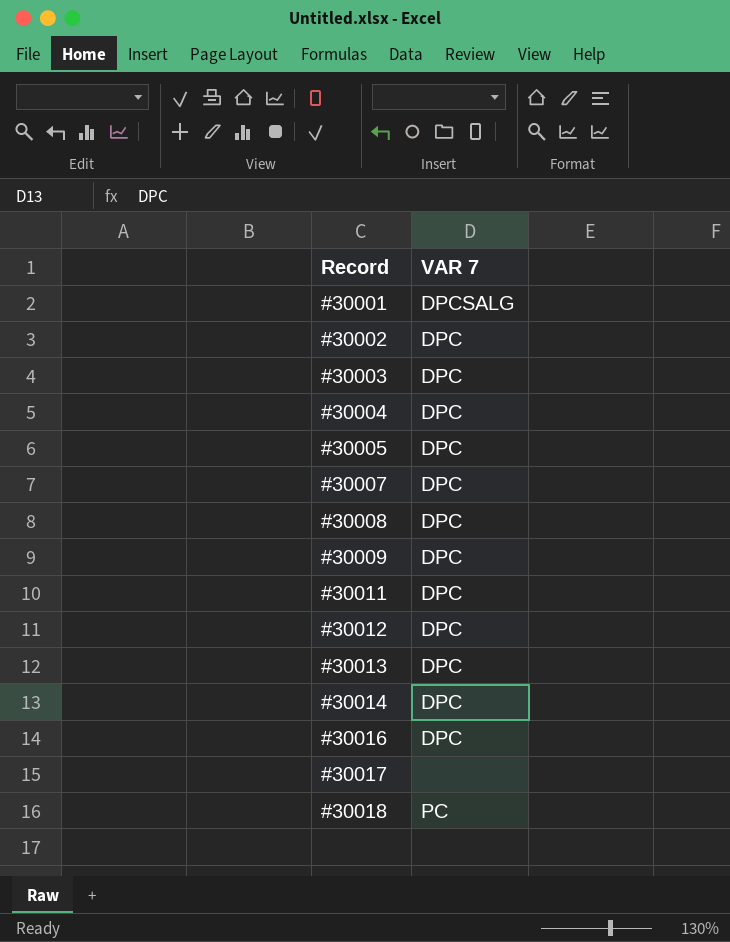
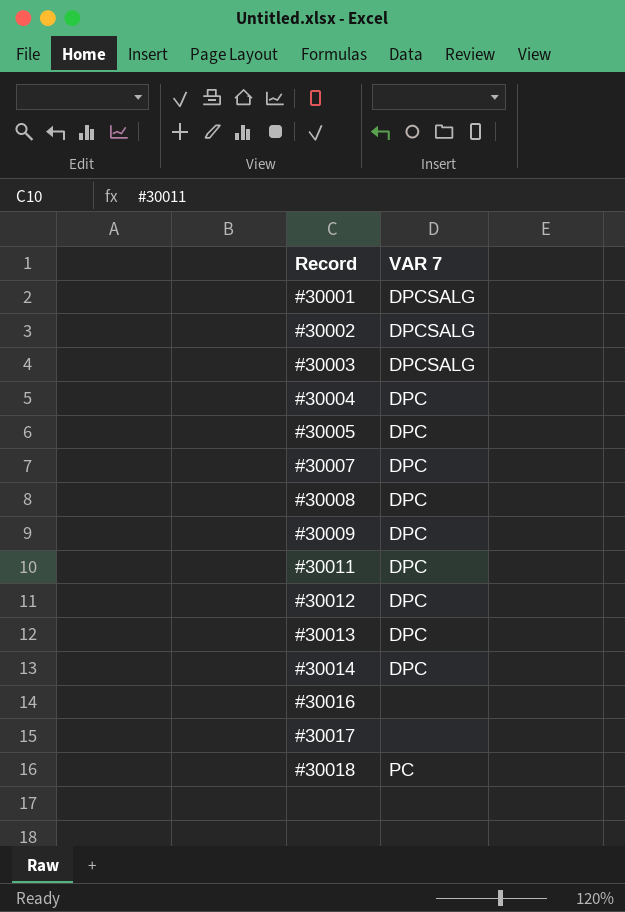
#30002 | VAR 7: DPC -> DPCSALG
#30003 | VAR 7: DPC -> DPCSALG
#30016 | VAR 7: DPC -> none

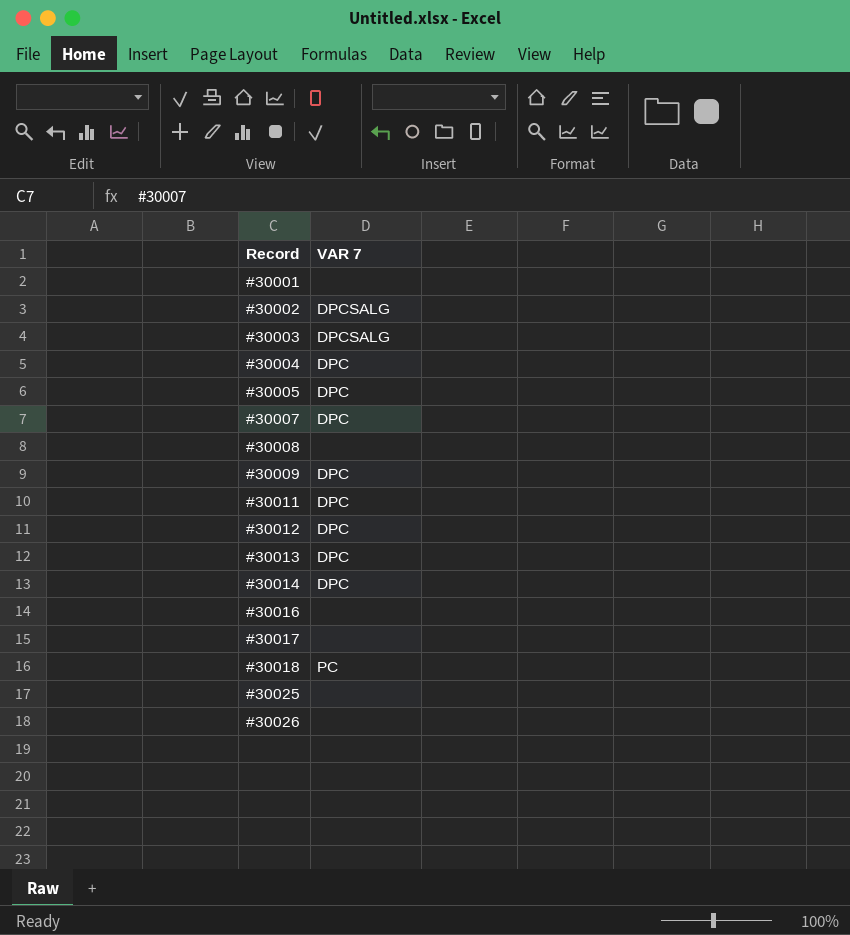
#30001 | VAR 7: DPCSALG -> none
#30008 | VAR 7: DPC -> none
row #30025: none -> none
row #30026: none -> none

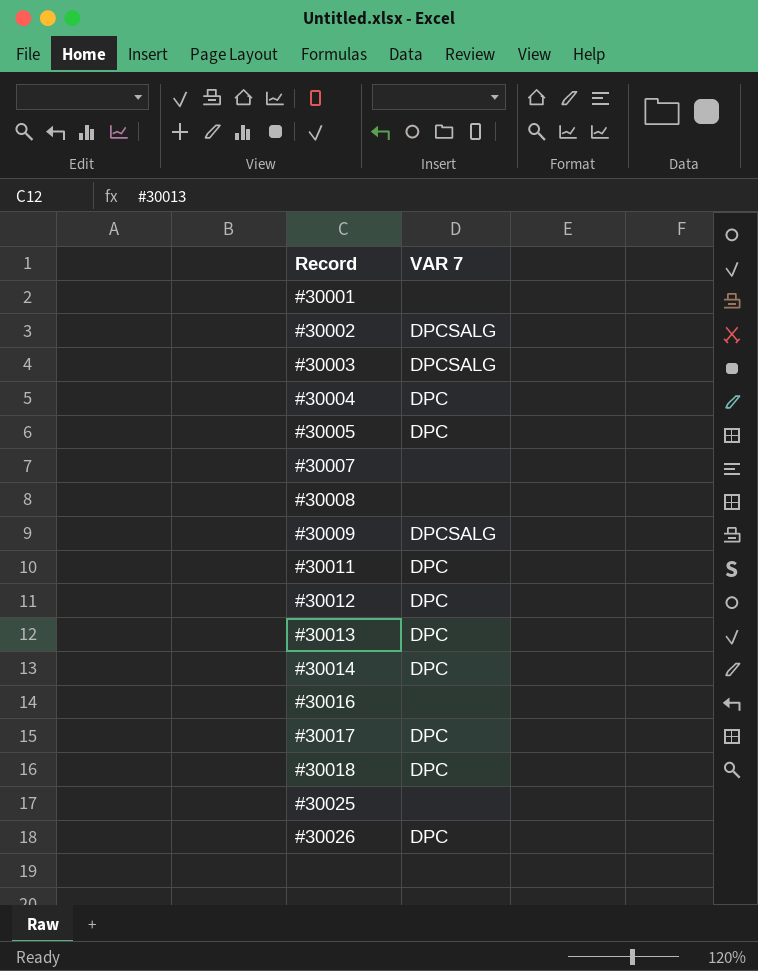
#30007 | VAR 7: DPC -> none
#30009 | VAR 7: DPC -> DPCSALG
#30017 | VAR 7: none -> DPC
#30018 | VAR 7: PC -> DPC
#30026 | VAR 7: none -> DPC

